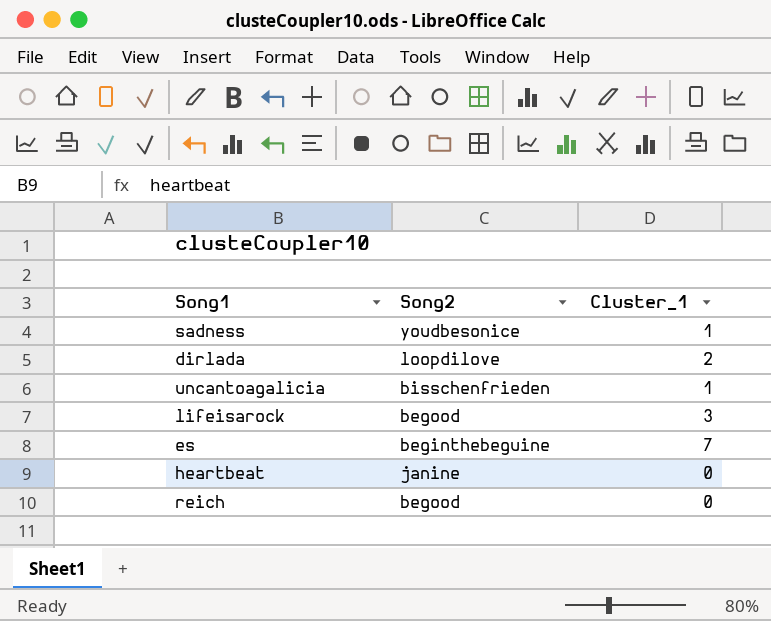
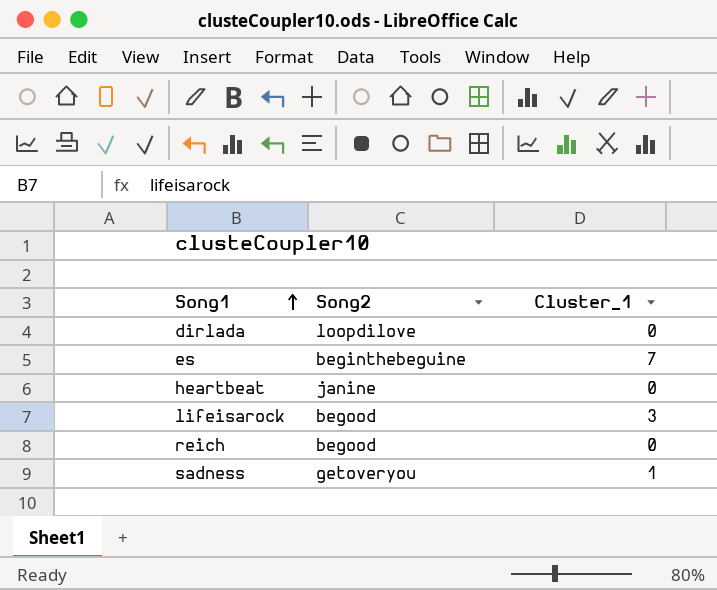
row order: none -> Song1 ascending
row uncantoagalicia: bisschenfrieden | 1 -> none
dirlada | Cluster_1: 2 -> 0
sadness | Song2: youdbesonice -> getoveryou

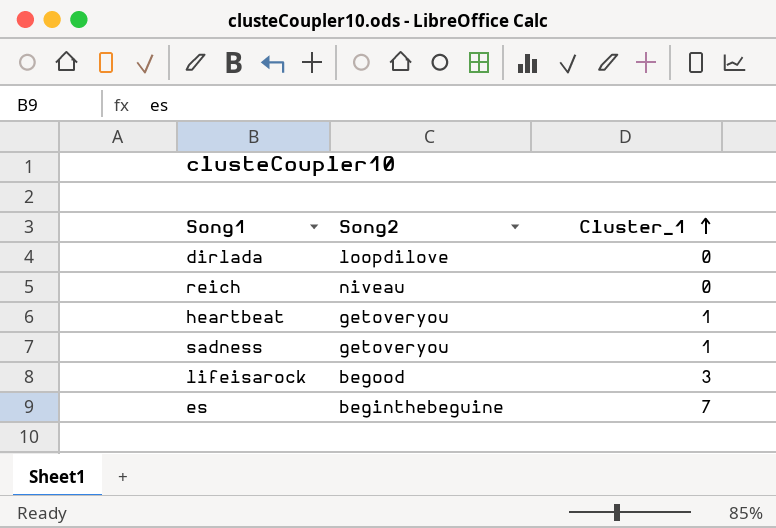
row order: Song1 ascending -> Cluster_1 ascending
reich | Song2: begood -> niveau
heartbeat | Song2: janine -> getoveryou
heartbeat | Cluster_1: 0 -> 1

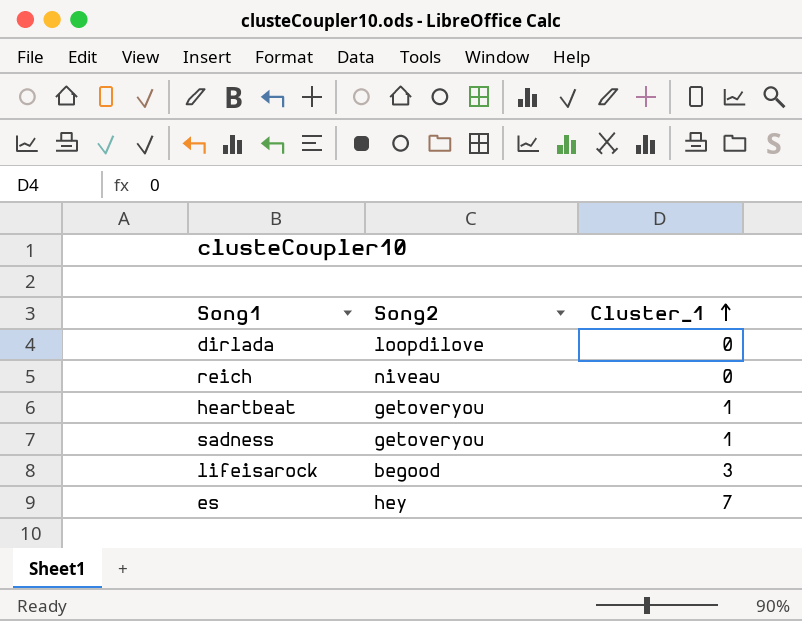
es | Song2: beginthebeguine -> hey

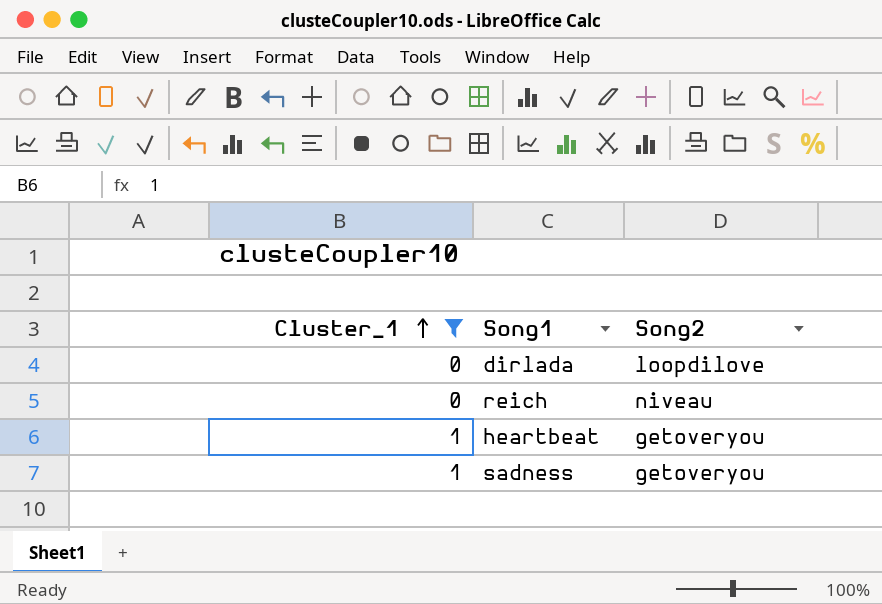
filter: none -> Cluster_1 <= 1
column Cluster_1 | position: 3 -> 1

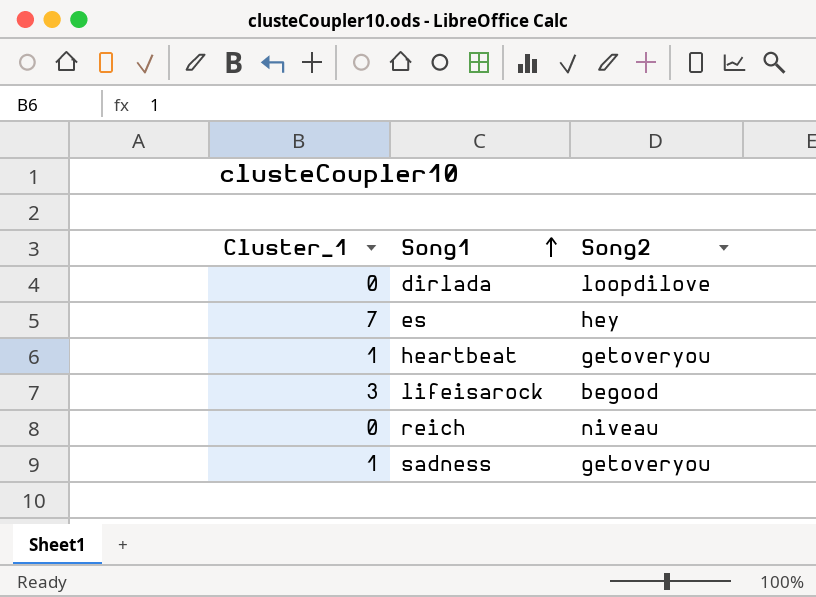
filter: Cluster_1 <= 1 -> none
row order: Cluster_1 ascending -> Song1 ascending

